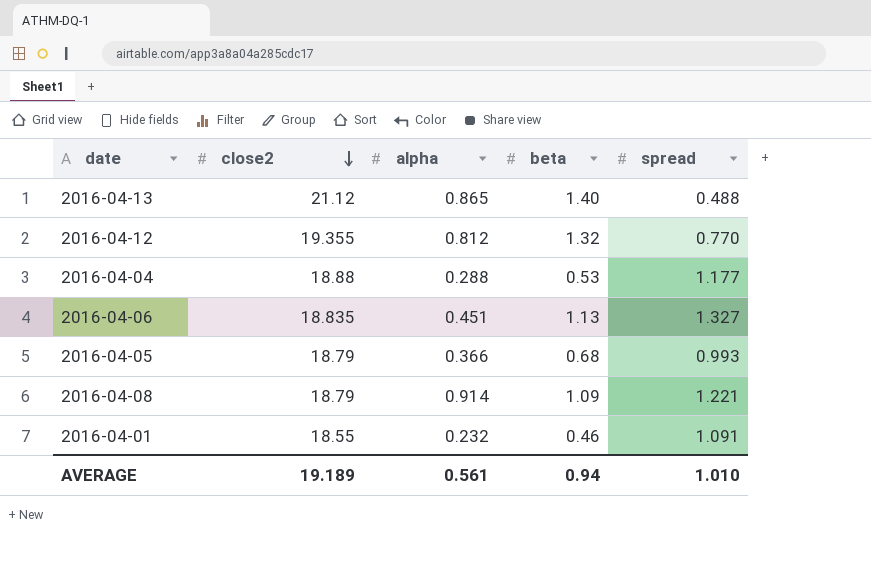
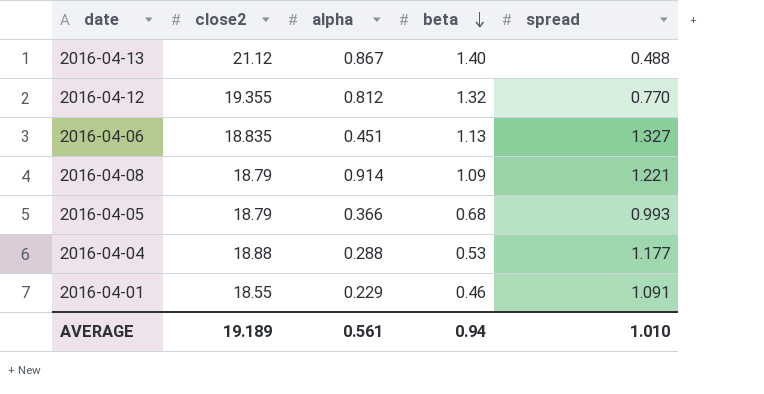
row order: close2 descending -> beta descending
2016-04-13 | alpha: 0.865 -> 0.867
2016-04-01 | alpha: 0.232 -> 0.229

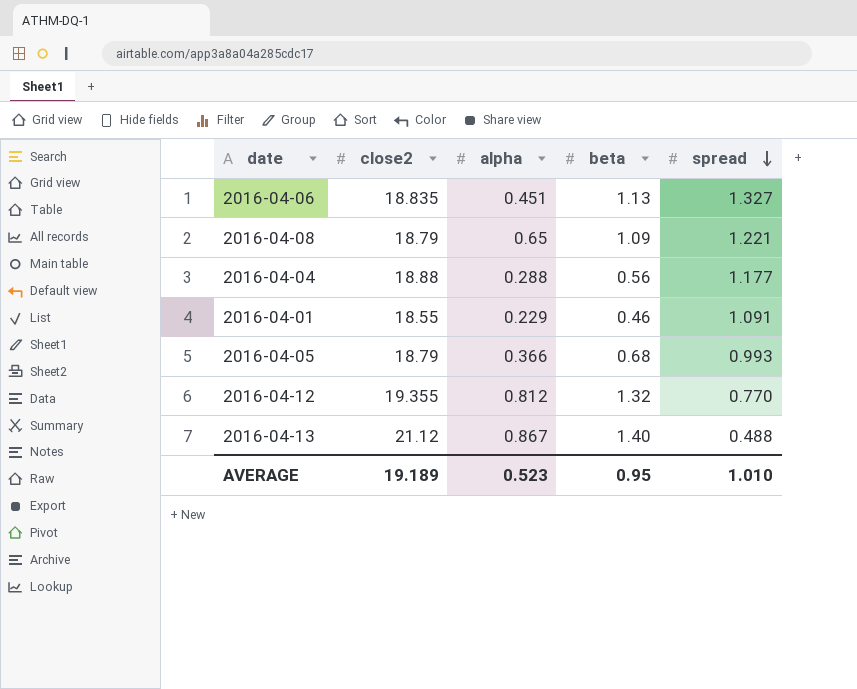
row order: beta descending -> spread descending
2016-04-08 | alpha: 0.914 -> 0.65
2016-04-04 | beta: 0.53 -> 0.56
AVERAGE | alpha: 0.561 -> 0.523
AVERAGE | beta: 0.94 -> 0.95

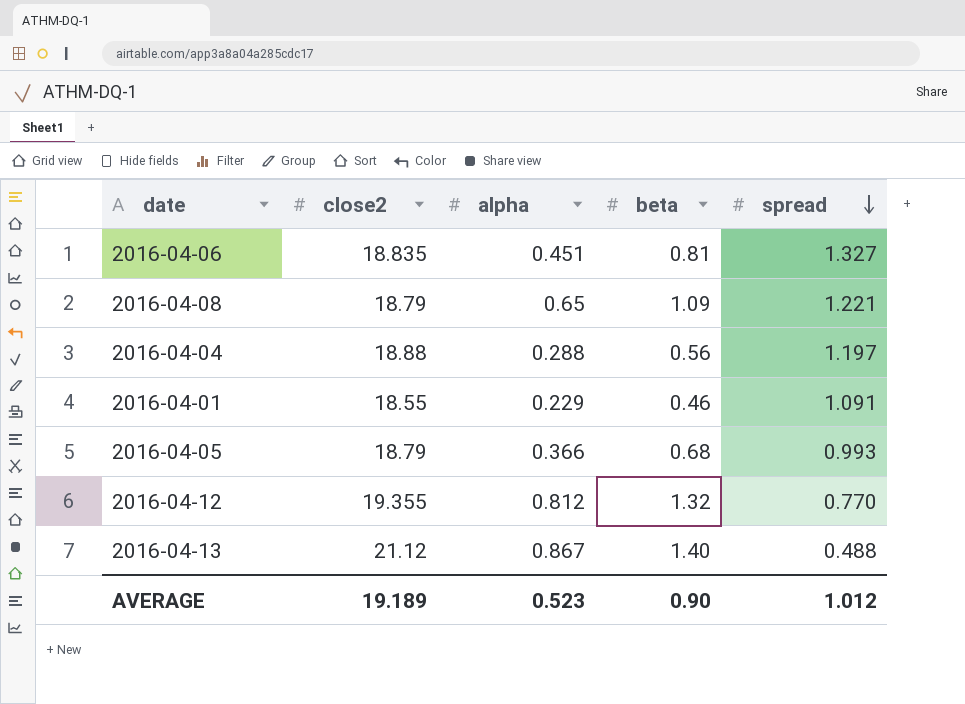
2016-04-06 | beta: 1.13 -> 0.81
2016-04-04 | spread: 1.177 -> 1.197
AVERAGE | beta: 0.95 -> 0.90
AVERAGE | spread: 1.010 -> 1.012

